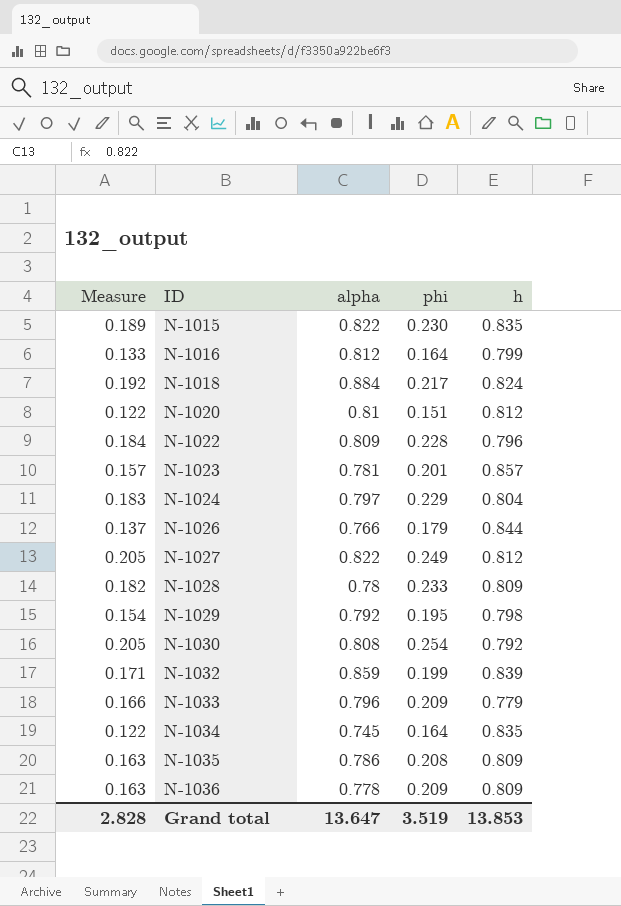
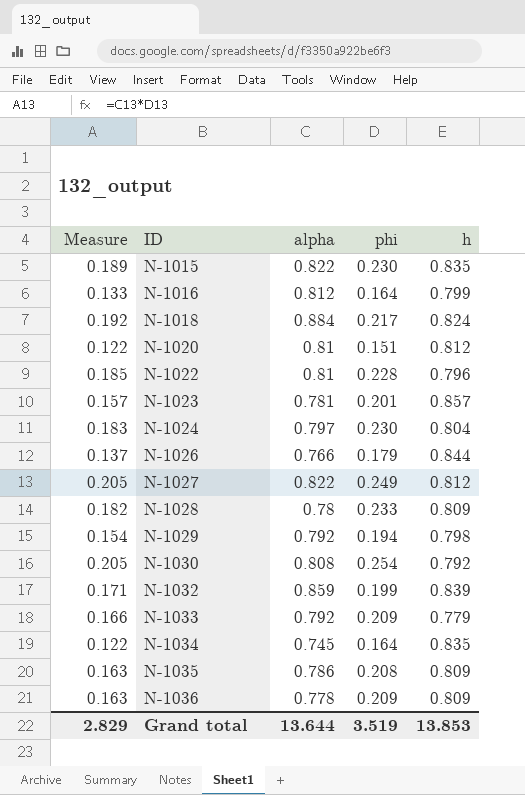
N-1022 | Measure: 0.184 -> 0.185
N-1022 | alpha: 0.809 -> 0.81
N-1024 | phi: 0.229 -> 0.230
N-1029 | phi: 0.195 -> 0.194
N-1033 | alpha: 0.796 -> 0.792
Grand total | Measure: 2.828 -> 2.829
Grand total | alpha: 13.647 -> 13.644

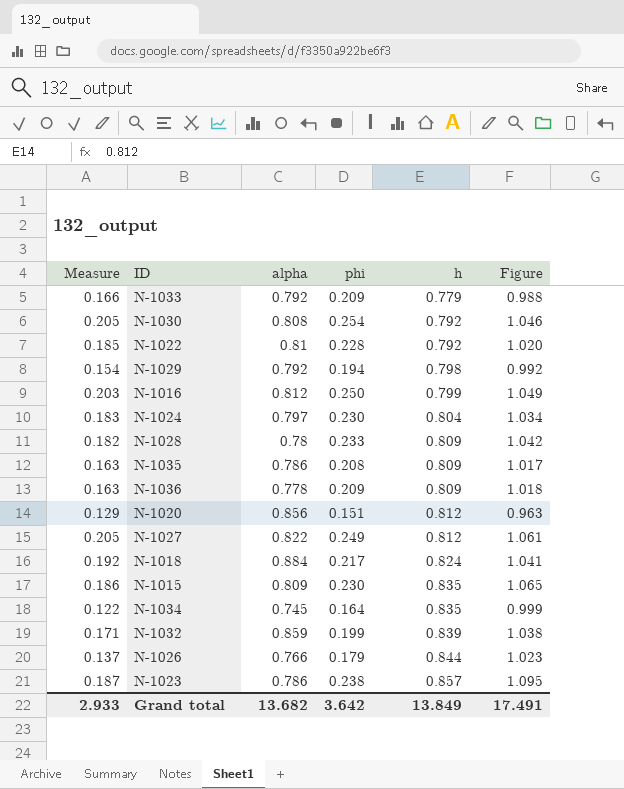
row order: ID ascending -> h ascending
column Figure | formula: none -> [phi] + [h]
N-1022 | h: 0.796 -> 0.792
N-1016 | Measure: 0.133 -> 0.203
N-1016 | phi: 0.164 -> 0.250
N-1020 | Measure: 0.122 -> 0.129
N-1020 | alpha: 0.81 -> 0.856
N-1015 | Measure: 0.189 -> 0.186
N-1015 | alpha: 0.822 -> 0.809
N-1023 | Measure: 0.157 -> 0.187
N-1023 | alpha: 0.781 -> 0.786
N-1023 | phi: 0.201 -> 0.238
Grand total | Measure: 2.829 -> 2.933
Grand total | alpha: 13.644 -> 13.682
Grand total | phi: 3.519 -> 3.642
Grand total | h: 13.853 -> 13.849

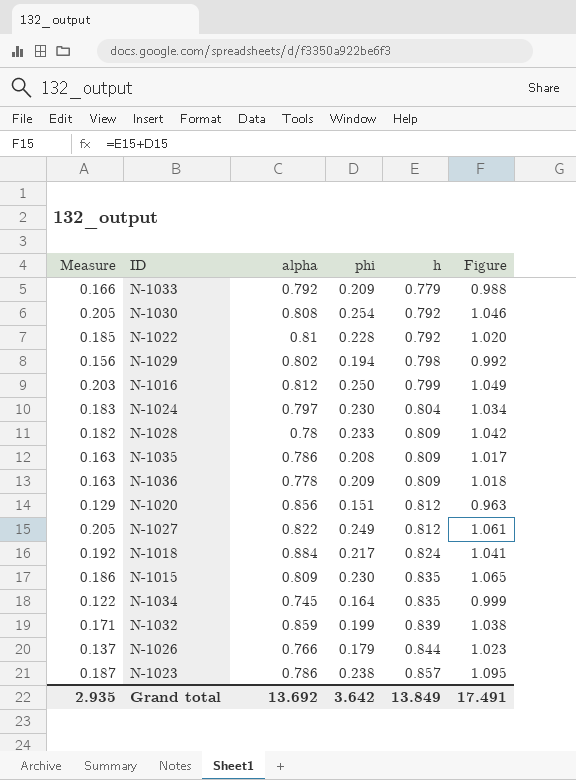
N-1029 | Measure: 0.154 -> 0.156
N-1029 | alpha: 0.792 -> 0.802
Grand total | Measure: 2.933 -> 2.935
Grand total | alpha: 13.682 -> 13.692

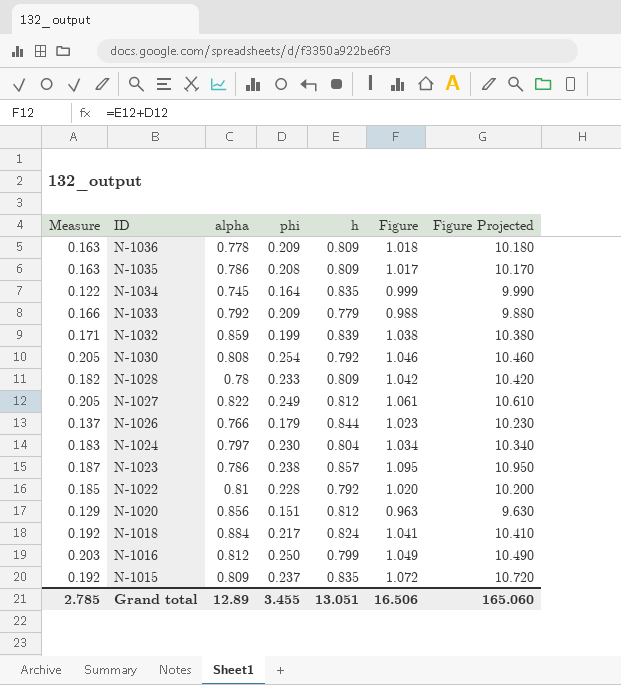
row order: h ascending -> ID descending
column Figure Projected | formula: none -> [Figure] * 10
row N-1029: 0.156 | 0.802 | 0.194 | 0.798 | 0.992 -> none
N-1015 | Measure: 0.186 -> 0.192
N-1015 | phi: 0.230 -> 0.237
N-1015 | Figure: 1.065 -> 1.072
Grand total | Measure: 2.935 -> 2.785
Grand total | alpha: 13.692 -> 12.89
Grand total | phi: 3.642 -> 3.455
Grand total | h: 13.849 -> 13.051
Grand total | Figure: 17.491 -> 16.506

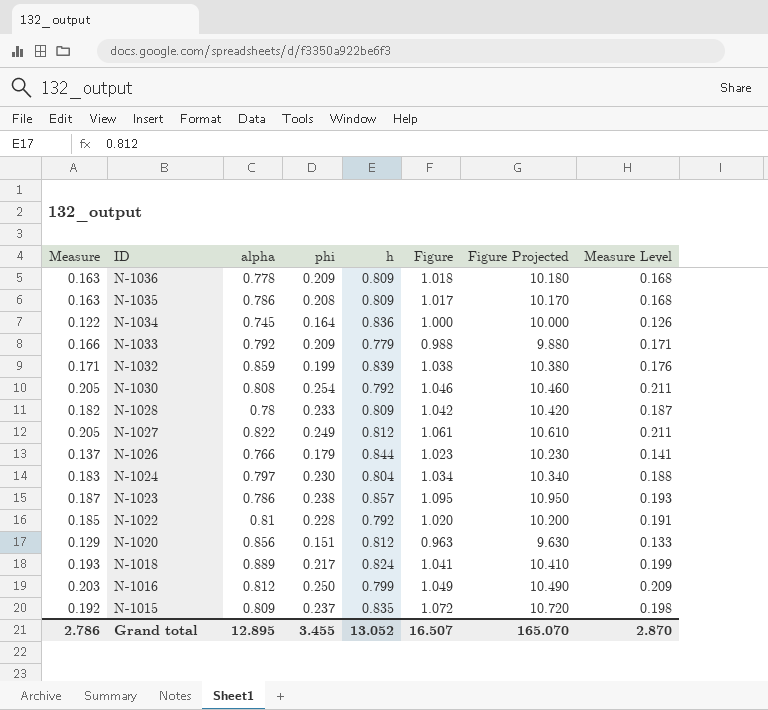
column Measure Level | formula: none -> [Measure] * 1.03
N-1034 | h: 0.835 -> 0.836
N-1034 | Figure: 0.999 -> 1.000
N-1034 | Figure Projected: 9.990 -> 10.000
N-1018 | Measure: 0.192 -> 0.193
N-1018 | alpha: 0.884 -> 0.889
Grand total | Measure: 2.785 -> 2.786
Grand total | alpha: 12.89 -> 12.895
Grand total | h: 13.051 -> 13.052
Grand total | Figure: 16.506 -> 16.507
Grand total | Figure Projected: 165.060 -> 165.070

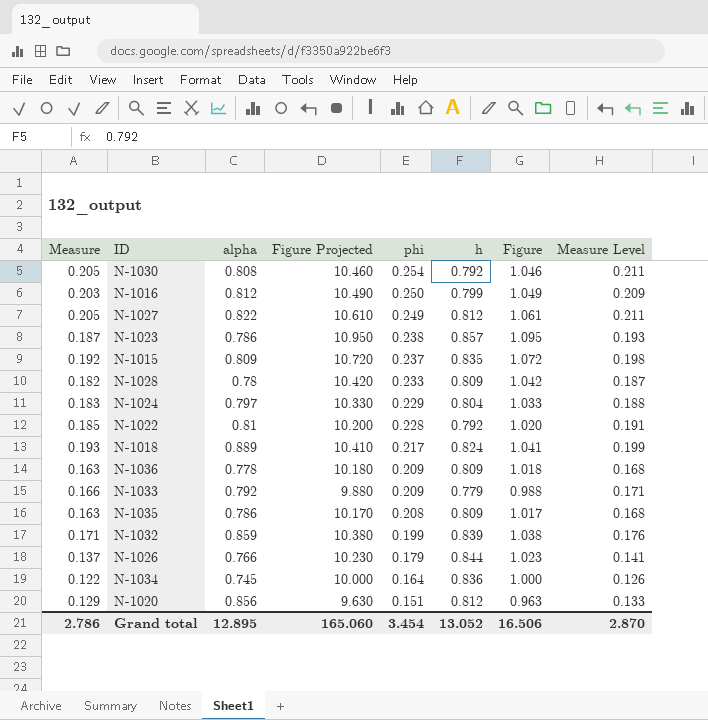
row order: ID descending -> phi descending
column Figure Projected | position: 7 -> 4
N-1024 | Figure Projected: 10.340 -> 10.330
N-1024 | phi: 0.230 -> 0.229
N-1024 | Figure: 1.034 -> 1.033
Grand total | Figure Projected: 165.070 -> 165.060
Grand total | phi: 3.455 -> 3.454
Grand total | Figure: 16.507 -> 16.506

